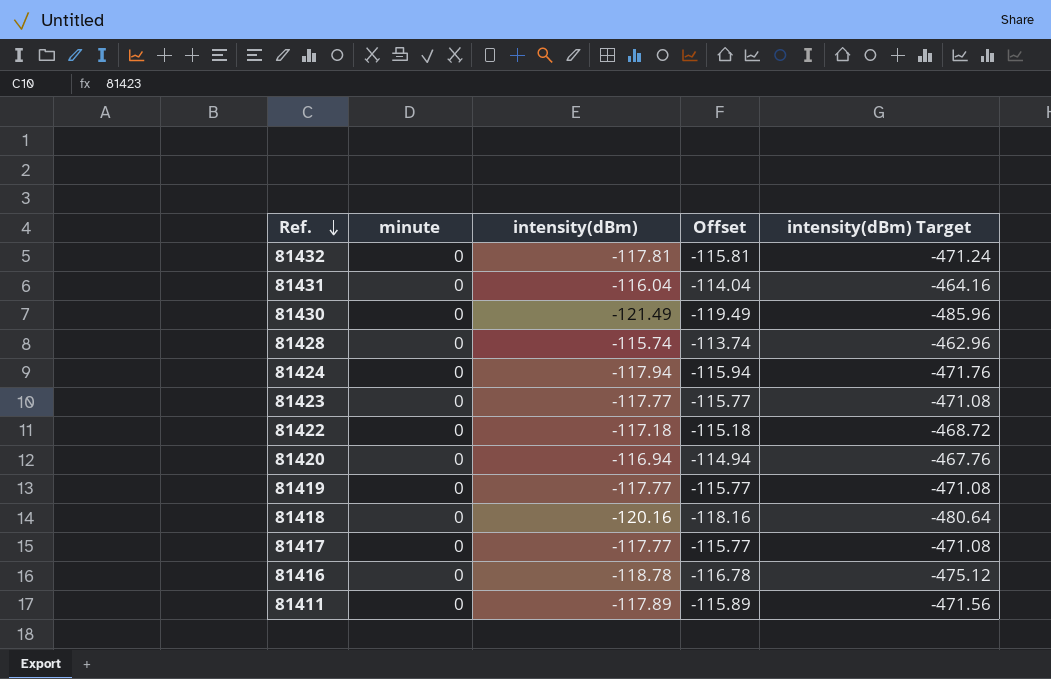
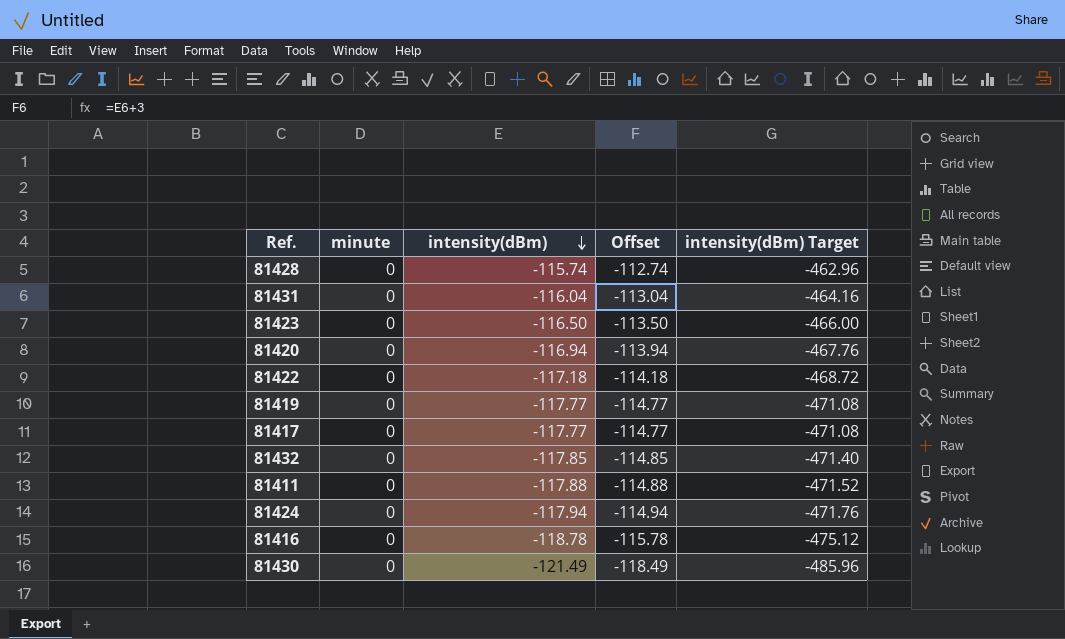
row order: Ref. descending -> intensity(dBm) descending
column Offset | formula: [intensity(dBm)] + 2 -> [intensity(dBm)] + 3
row 81418: 0 | -120.16 | -118.16 | -480.64 -> none
81423 | intensity(dBm): -117.77 -> -116.50
81423 | intensity(dBm) Target: -471.08 -> -466.00
81432 | intensity(dBm): -117.81 -> -117.85
81432 | intensity(dBm) Target: -471.24 -> -471.40
81411 | intensity(dBm): -117.89 -> -117.88
81411 | intensity(dBm) Target: -471.56 -> -471.52

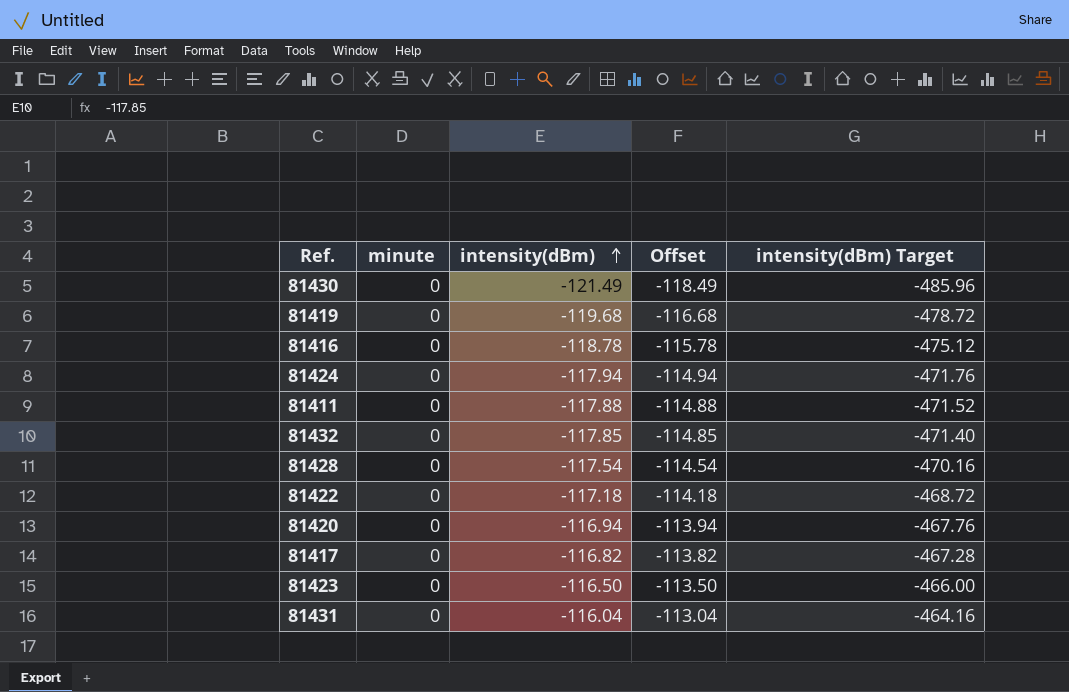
row order: intensity(dBm) descending -> intensity(dBm) ascending
81419 | intensity(dBm): -117.77 -> -119.68
81419 | Offset: -114.77 -> -116.68
81419 | intensity(dBm) Target: -471.08 -> -478.72
81428 | intensity(dBm): -115.74 -> -117.54
81428 | Offset: -112.74 -> -114.54
81428 | intensity(dBm) Target: -462.96 -> -470.16
81417 | intensity(dBm): -117.77 -> -116.82
81417 | Offset: -114.77 -> -113.82
81417 | intensity(dBm) Target: -471.08 -> -467.28

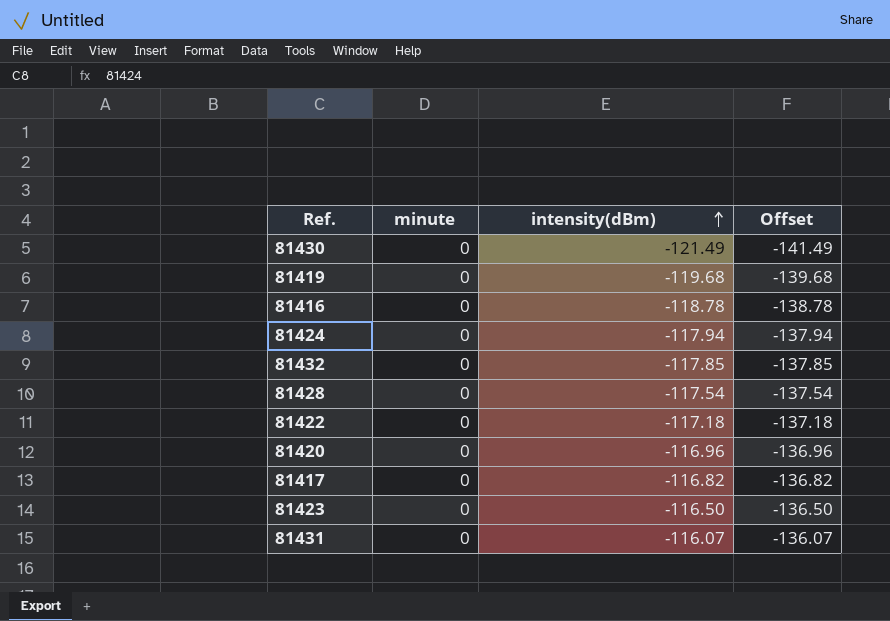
column intensity(dBm) Target | formula: [intensity(dBm)] * 4 -> none
column Offset | formula: [intensity(dBm)] + 3 -> [intensity(dBm)] - 20
row 81411: 0 | -117.88 | -114.88 | -471.52 -> none
81420 | intensity(dBm): -116.94 -> -116.96
81431 | intensity(dBm): -116.04 -> -116.07

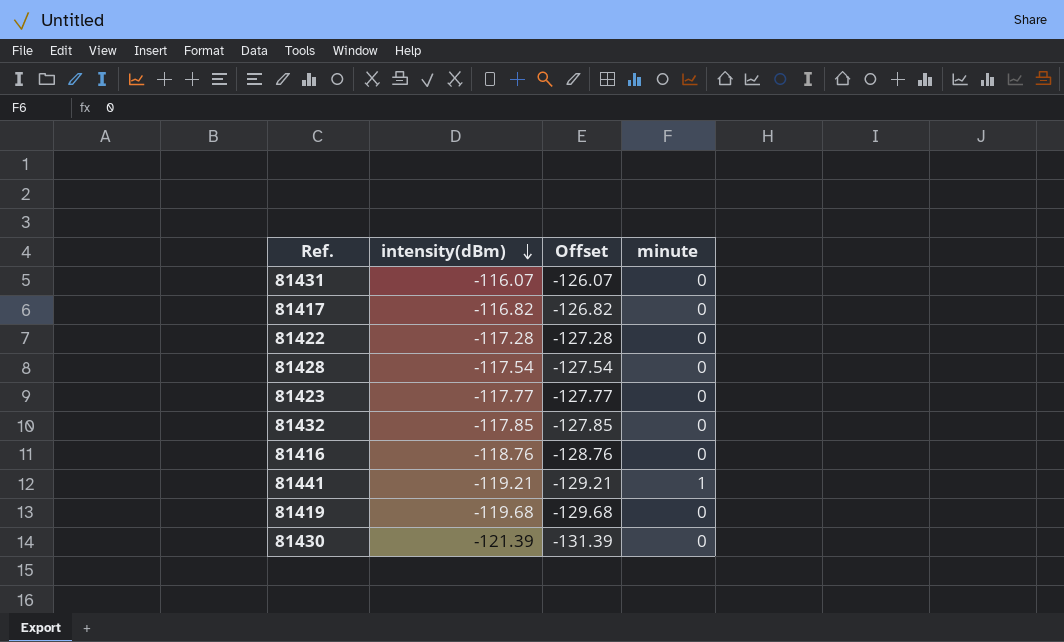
row order: intensity(dBm) ascending -> intensity(dBm) descending
column Offset | formula: [intensity(dBm)] - 20 -> [intensity(dBm)] - 10
column minute | position: 2 -> 4
row 81424: 0 | -117.94 | -137.94 -> none
row 81420: 0 | -116.96 | -136.96 -> none
81422 | intensity(dBm): -117.18 -> -117.28
81423 | intensity(dBm): -116.50 -> -117.77
81416 | intensity(dBm): -118.78 -> -118.76
row 81441: none -> -119.21 | -129.21 | 1
81430 | intensity(dBm): -121.49 -> -121.39

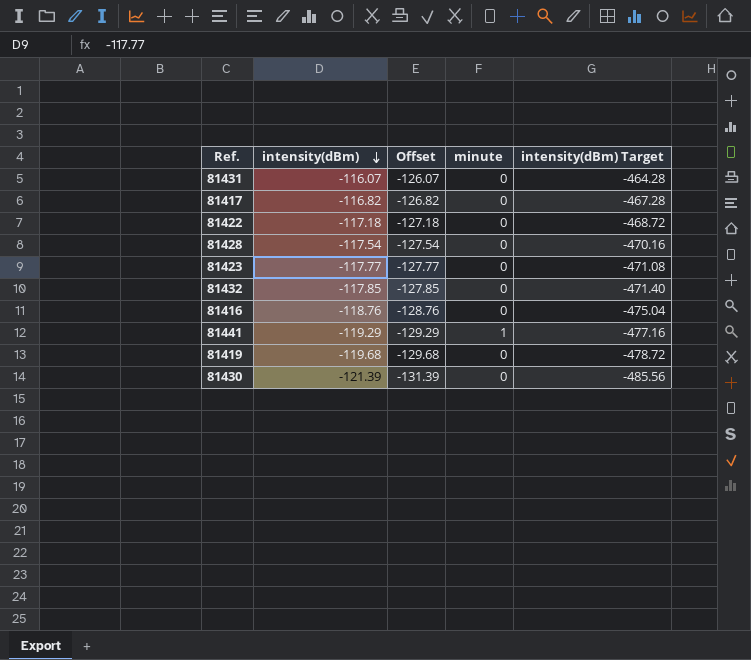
column intensity(dBm) Target | formula: none -> [intensity(dBm)] * 4
81422 | intensity(dBm): -117.28 -> -117.18
81422 | Offset: -127.28 -> -127.18
81441 | intensity(dBm): -119.21 -> -119.29
81441 | Offset: -129.21 -> -129.29

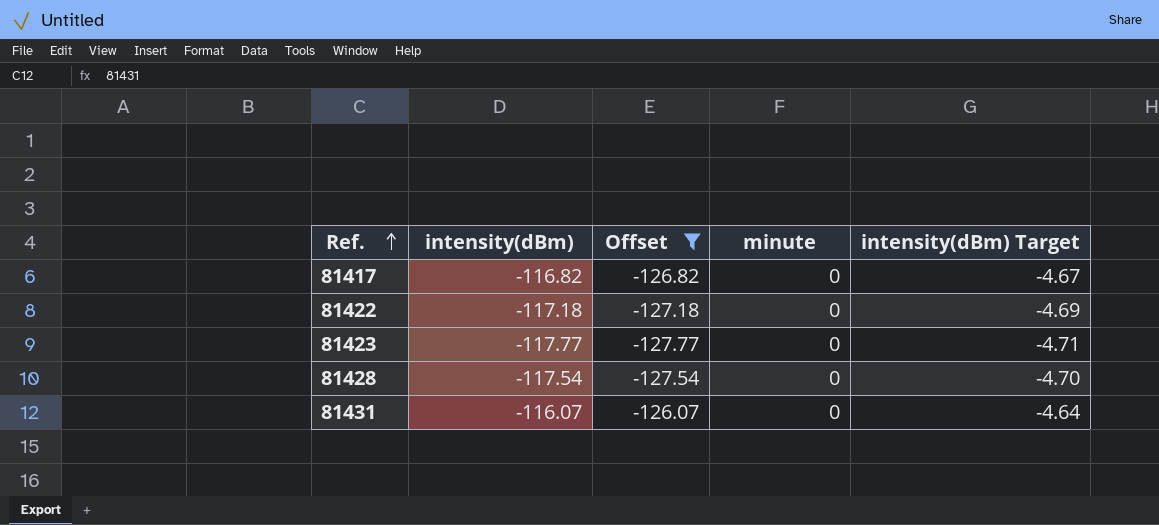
filter: none -> Offset >= -127.77
row order: intensity(dBm) descending -> Ref. ascending
column intensity(dBm) Target | formula: [intensity(dBm)] * 4 -> [intensity(dBm)] * 0.04

